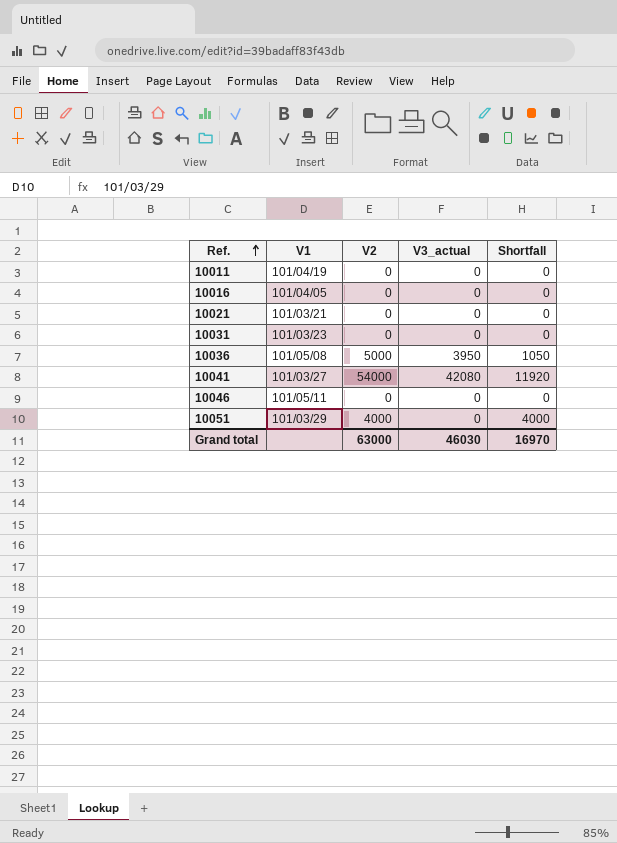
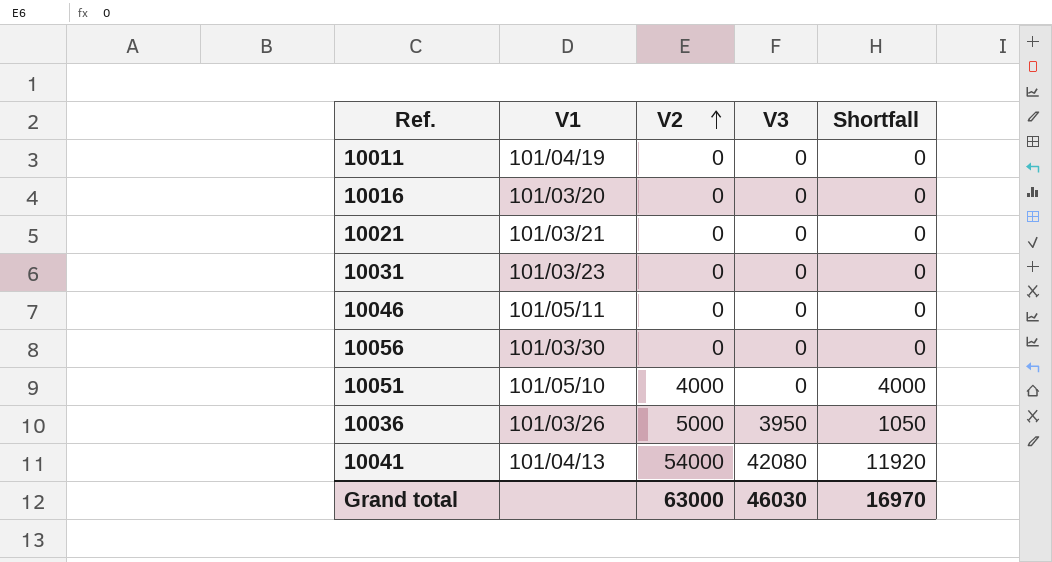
row order: Ref. ascending -> V2 ascending
column name: V3_actual -> V3
10016 | V1: 101/04/05 -> 101/03/20
row 10056: none -> 101/03/30 | 0 | 0 | 0
10051 | V1: 101/03/29 -> 101/05/10
10036 | V1: 101/05/08 -> 101/03/26
10041 | V1: 101/03/27 -> 101/04/13

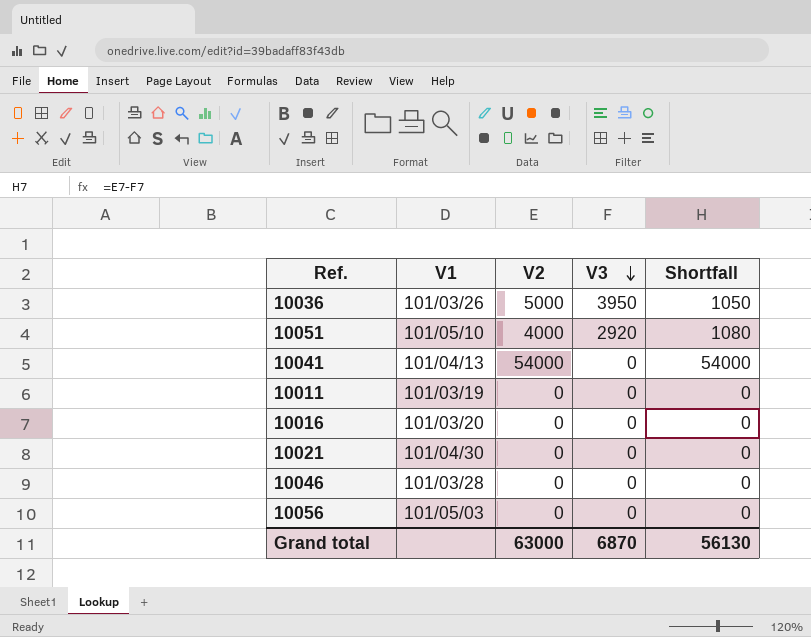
row order: V2 ascending -> V3 descending
row 10031: 101/03/23 | 0 | 0 | 0 -> none
10051 | V3: 0 -> 2920
10051 | Shortfall: 4000 -> 1080
10041 | V3: 42080 -> 0
10041 | Shortfall: 11920 -> 54000
10011 | V1: 101/04/19 -> 101/03/19
10021 | V1: 101/03/21 -> 101/04/30
10046 | V1: 101/05/11 -> 101/03/28
10056 | V1: 101/03/30 -> 101/05/03
Grand total | V3: 46030 -> 6870
Grand total | Shortfall: 16970 -> 56130

